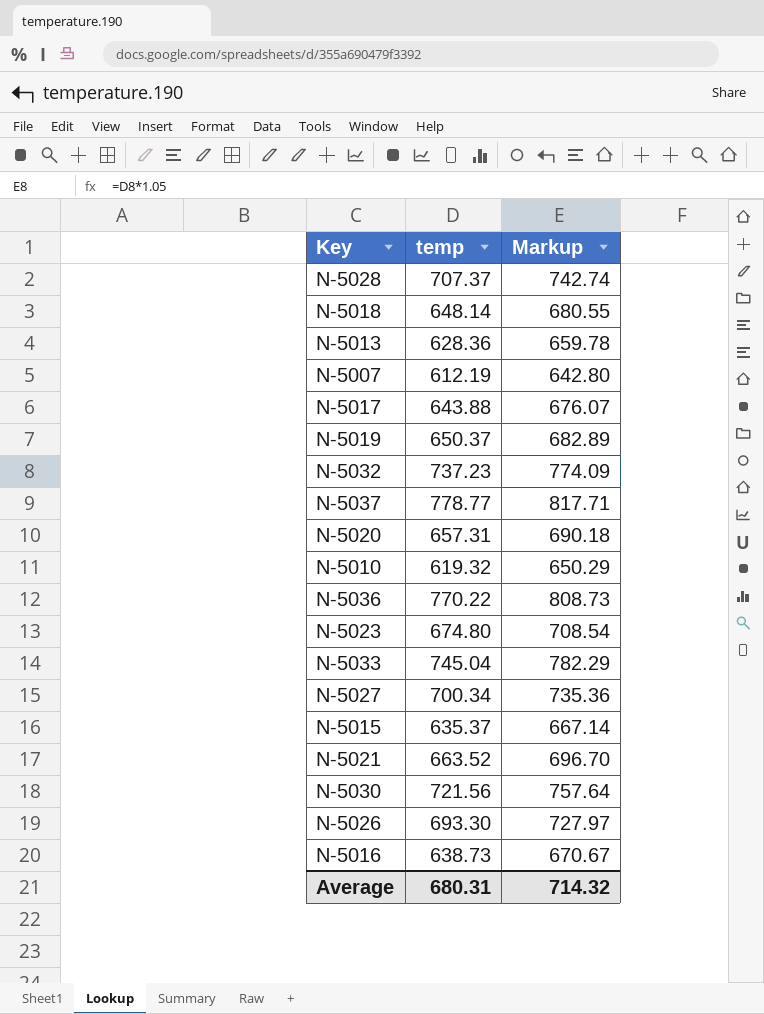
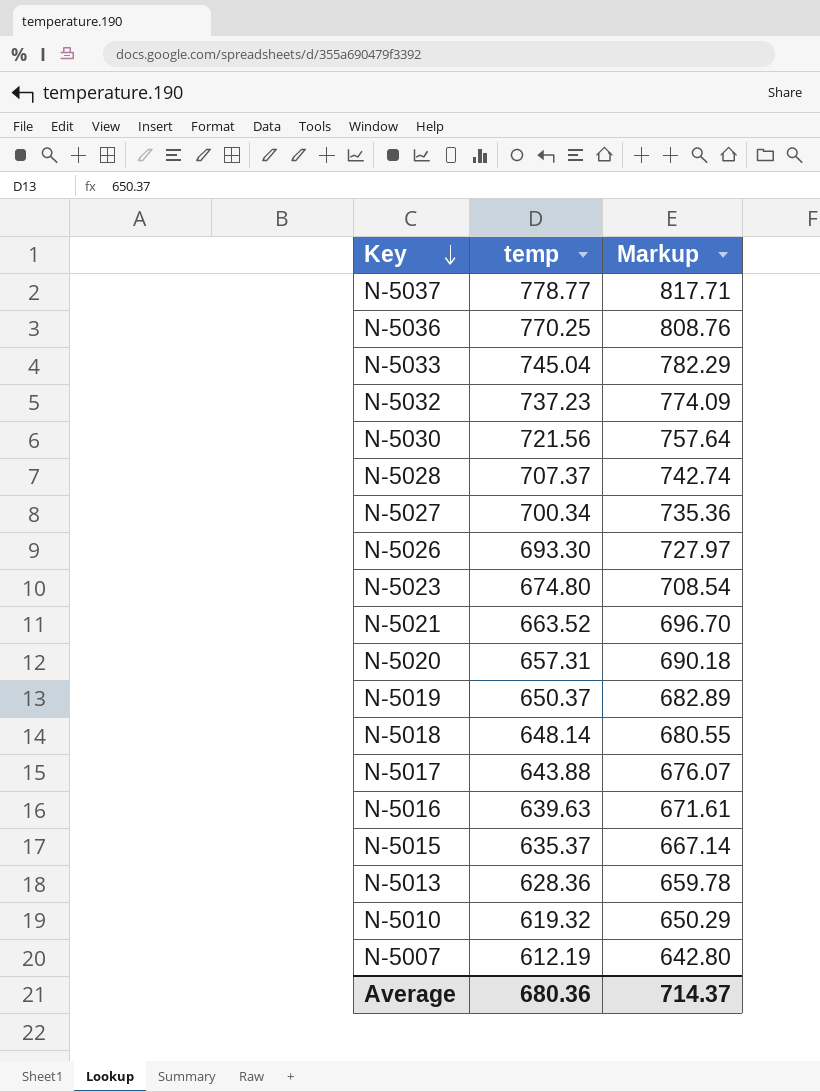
row order: none -> Key descending
N-5036 | temp: 770.22 -> 770.25
N-5036 | Markup: 808.73 -> 808.76
N-5016 | temp: 638.73 -> 639.63
N-5016 | Markup: 670.67 -> 671.61
Average | temp: 680.31 -> 680.36
Average | Markup: 714.32 -> 714.37

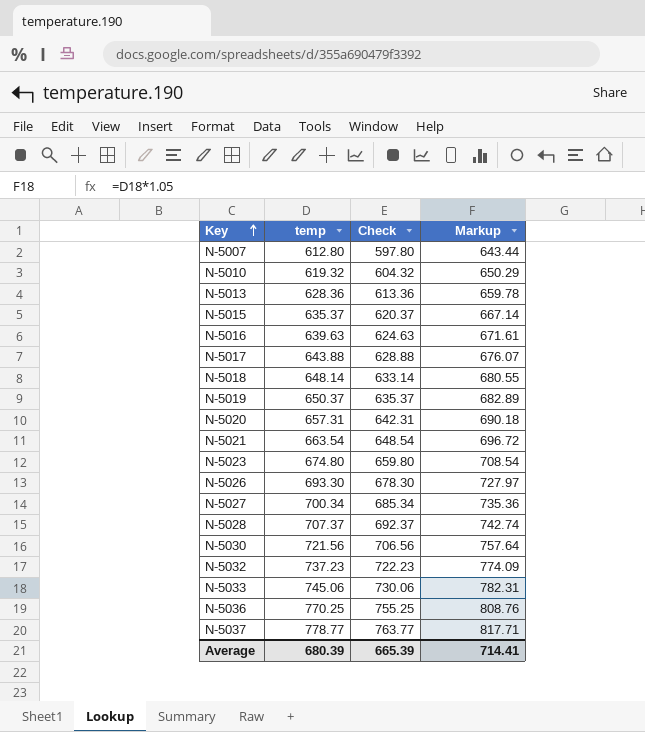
row order: Key descending -> Key ascending
column Check | formula: none -> [temp] - 15
N-5007 | temp: 612.19 -> 612.80
N-5007 | Markup: 642.80 -> 643.44
N-5021 | temp: 663.52 -> 663.54
N-5021 | Markup: 696.70 -> 696.72
N-5033 | temp: 745.04 -> 745.06
N-5033 | Markup: 782.29 -> 782.31
Average | temp: 680.36 -> 680.39
Average | Markup: 714.37 -> 714.41

